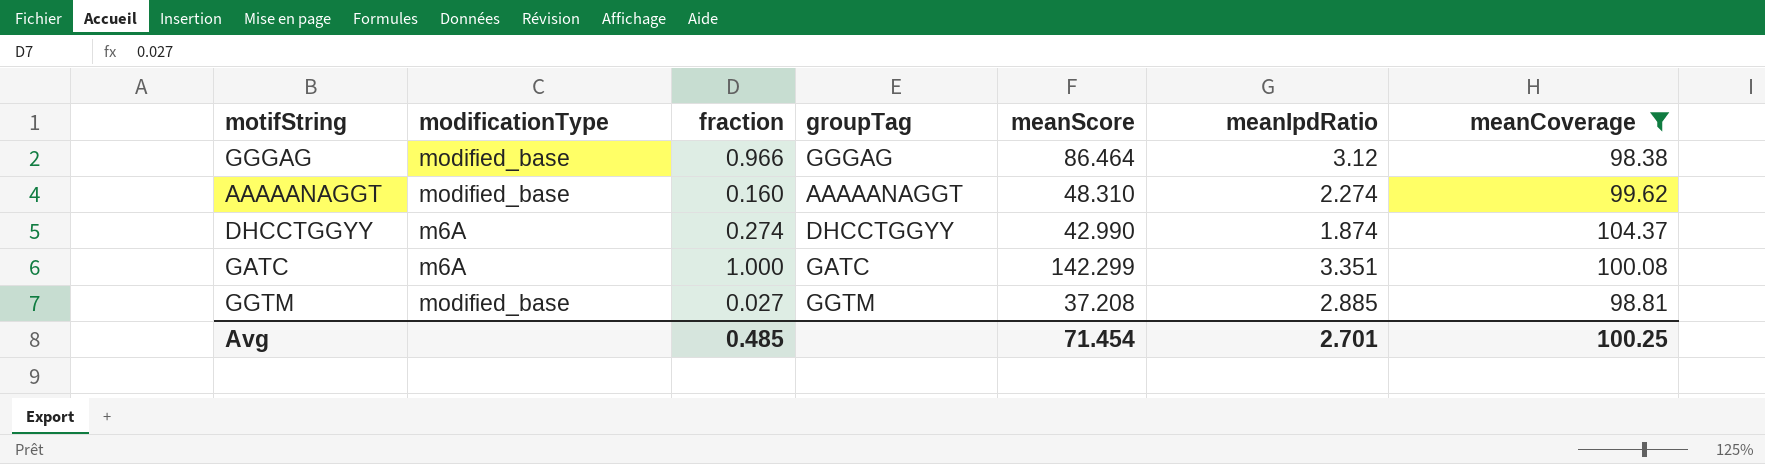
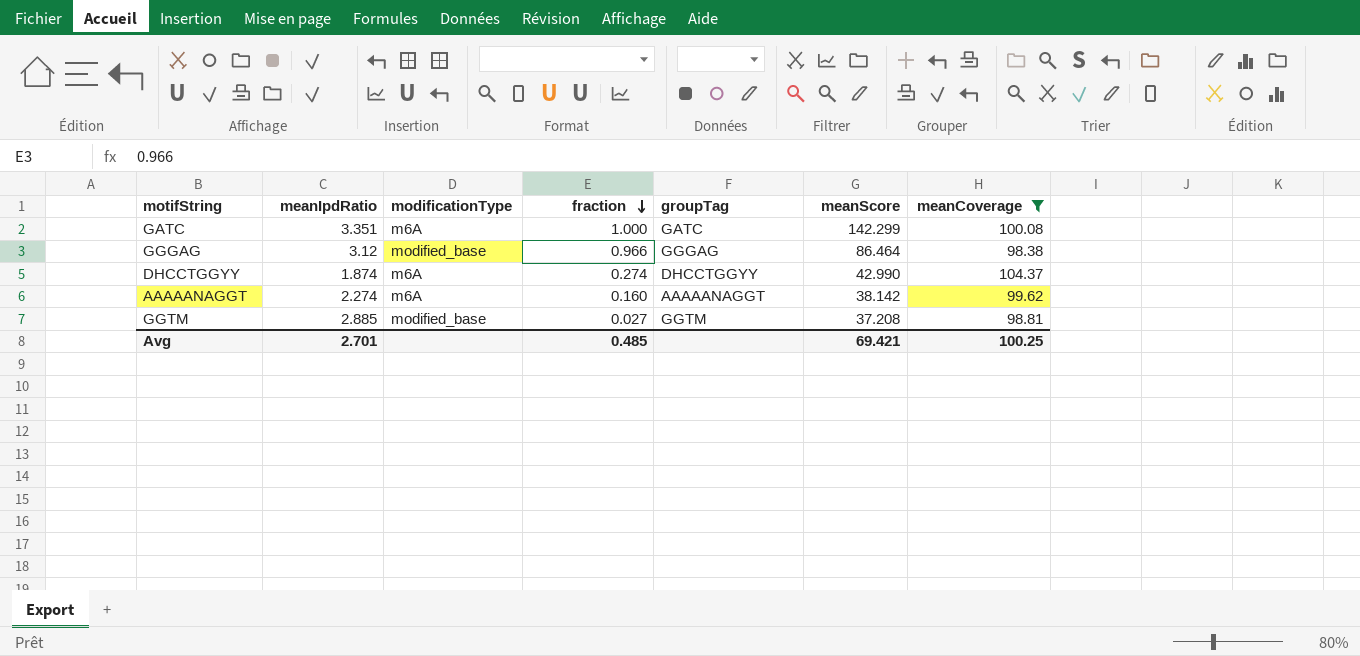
row order: none -> fraction descending
column meanIpdRatio | position: 6 -> 2
AAAAANAGGT | modificationType: modified_base -> m6A
AAAAANAGGT | meanScore: 48.310 -> 38.142
Avg | meanScore: 71.454 -> 69.421

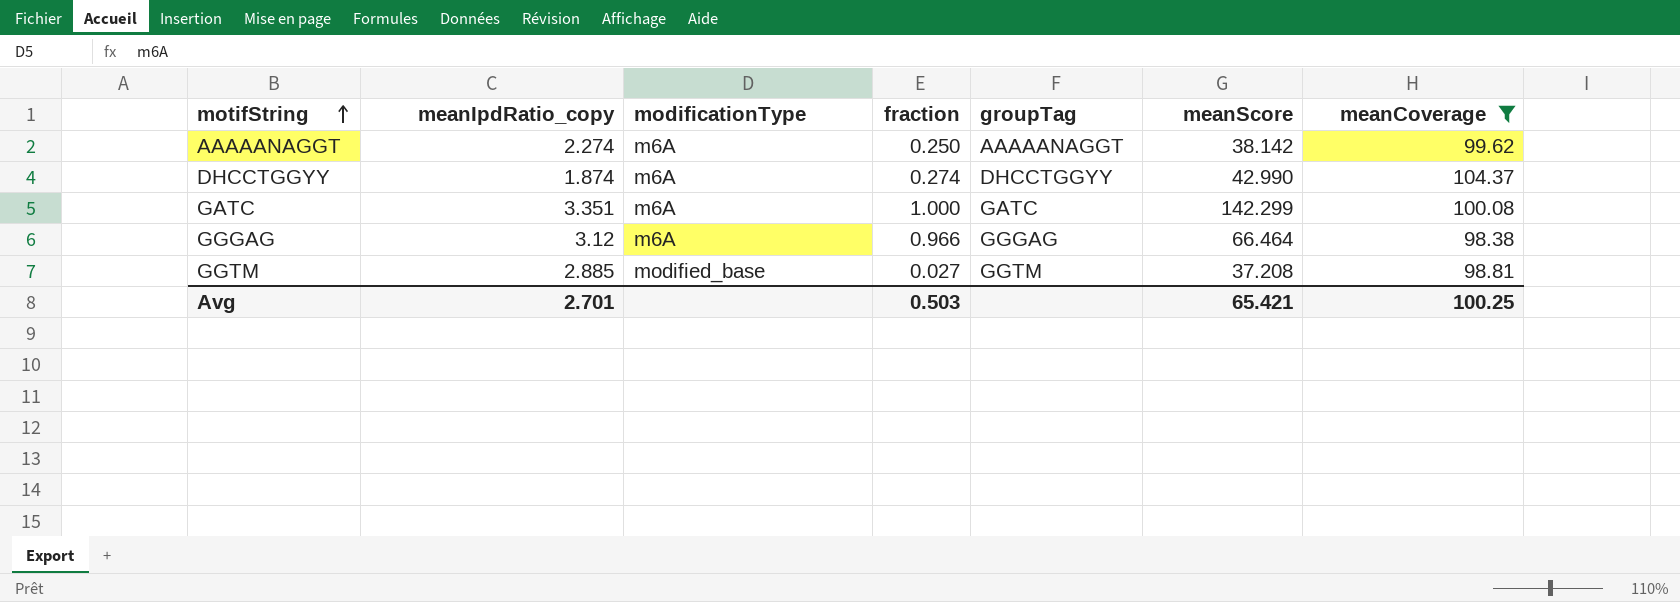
row order: fraction descending -> motifString ascending
column name: meanIpdRatio -> meanIpdRatio_copy
AAAAANAGGT | fraction: 0.160 -> 0.250
GGGAG | modificationType: modified_base -> m6A
GGGAG | meanScore: 86.464 -> 66.464
Avg | fraction: 0.485 -> 0.503
Avg | meanScore: 69.421 -> 65.421

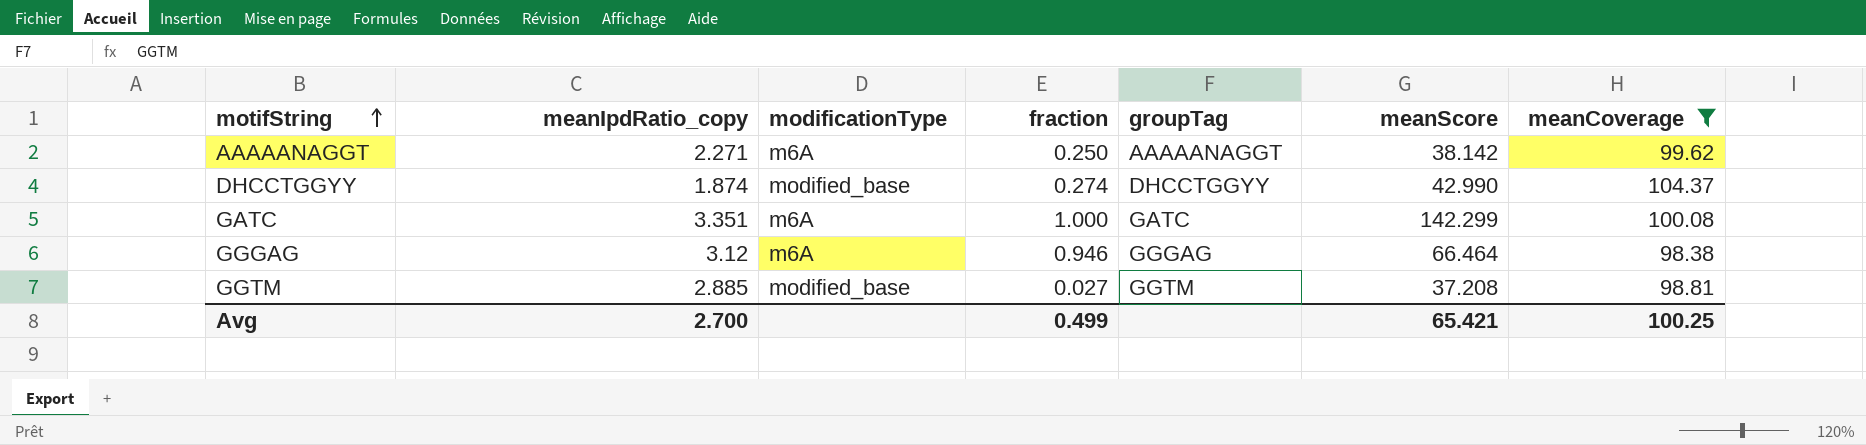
AAAAANAGGT | meanIpdRatio_copy: 2.274 -> 2.271
DHCCTGGYY | modificationType: m6A -> modified_base
GGGAG | fraction: 0.966 -> 0.946
Avg | meanIpdRatio_copy: 2.701 -> 2.700
Avg | fraction: 0.503 -> 0.499

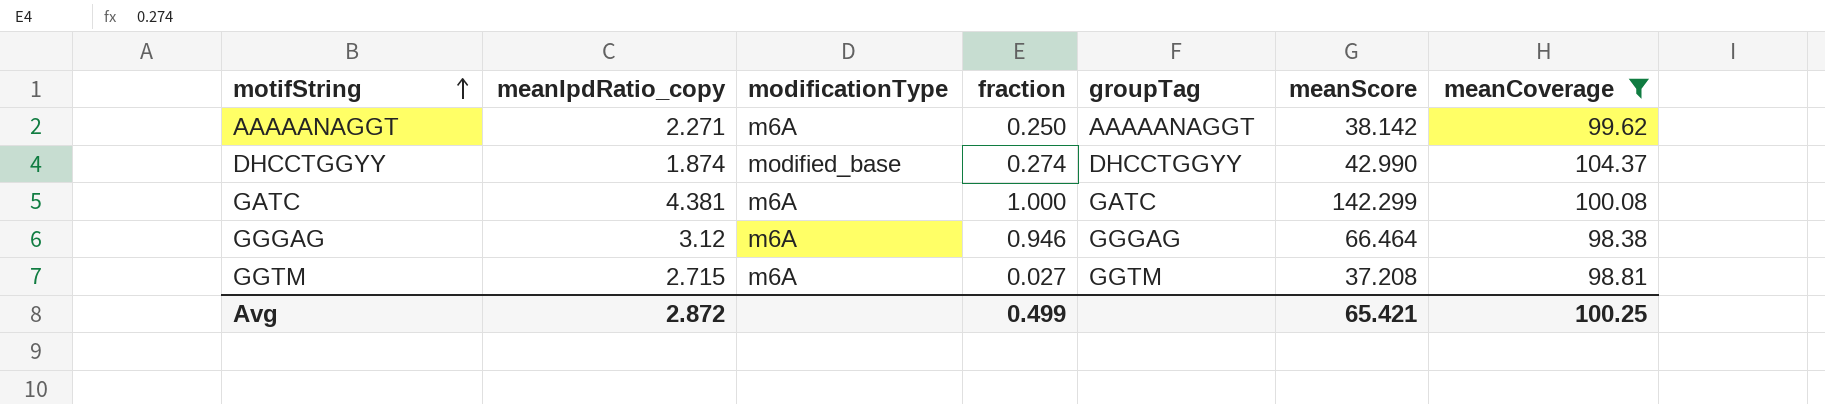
GATC | meanIpdRatio_copy: 3.351 -> 4.381
GGTM | meanIpdRatio_copy: 2.885 -> 2.715
GGTM | modificationType: modified_base -> m6A
Avg | meanIpdRatio_copy: 2.700 -> 2.872

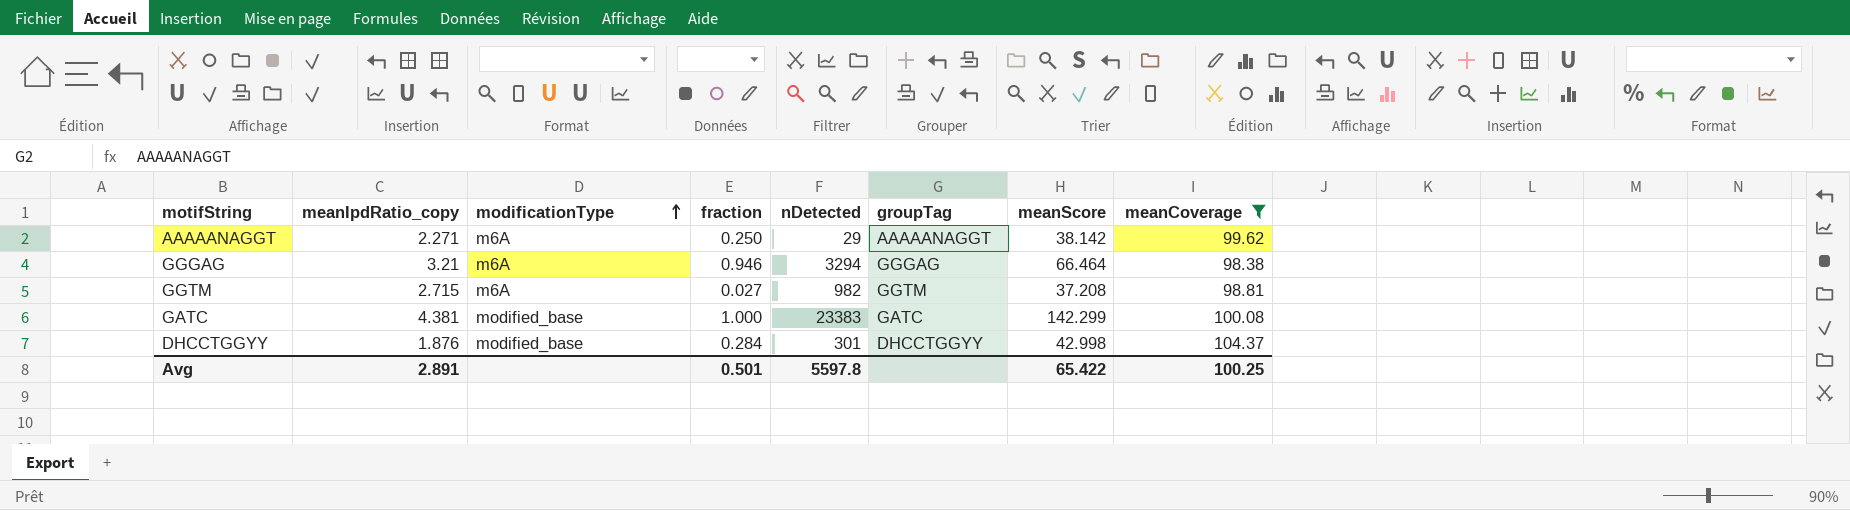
row order: motifString ascending -> modificationType ascending
column nDetected | position: none -> 5
GGGAG | meanIpdRatio_copy: 3.12 -> 3.21
GATC | modificationType: m6A -> modified_base
DHCCTGGYY | meanIpdRatio_copy: 1.874 -> 1.876
DHCCTGGYY | fraction: 0.274 -> 0.284
DHCCTGGYY | meanScore: 42.990 -> 42.998
Avg | meanIpdRatio_copy: 2.872 -> 2.891
Avg | fraction: 0.499 -> 0.501
Avg | meanScore: 65.421 -> 65.422

